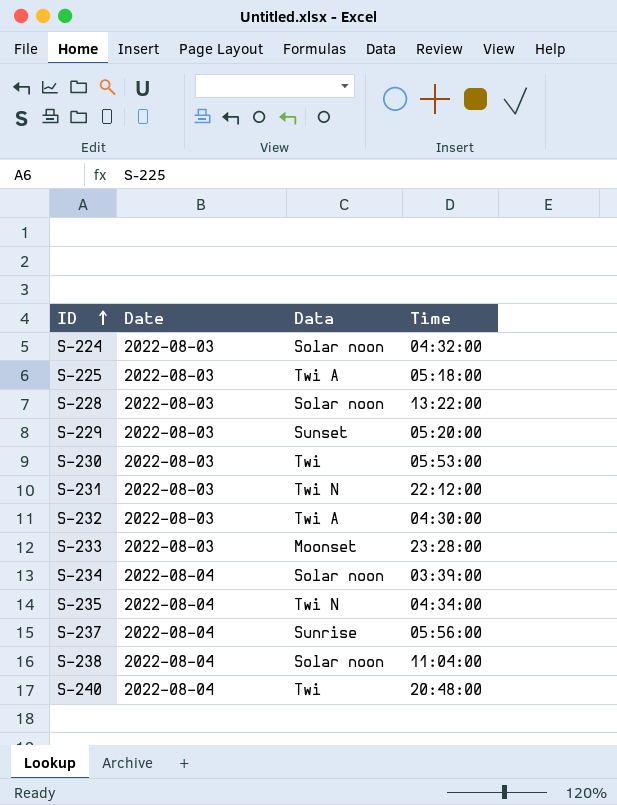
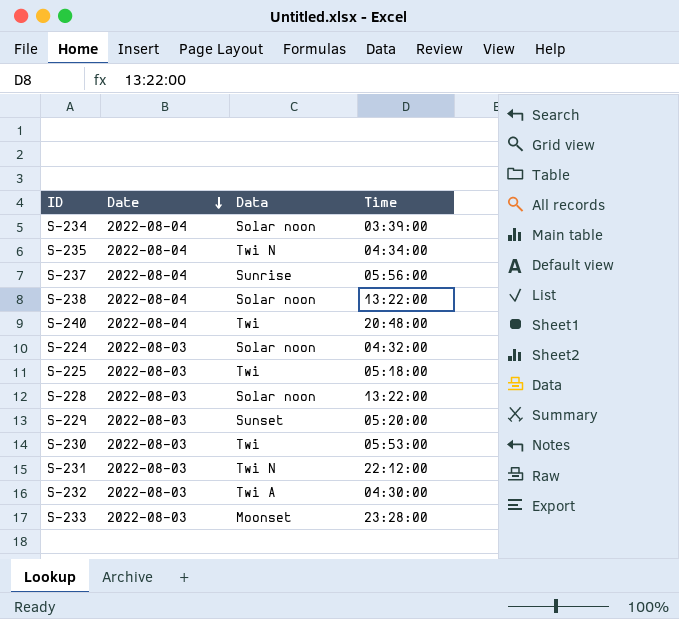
row order: ID ascending -> Date descending
S-238 | Time: 11:04:00 -> 13:22:00
S-225 | Data: Twi A -> Twi

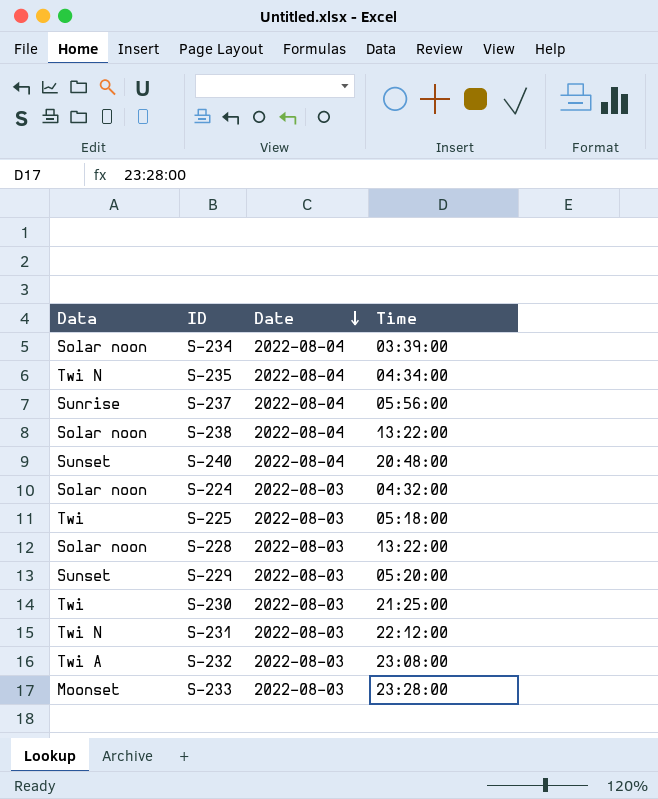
column Data | position: 3 -> 1
S-240 | Data: Twi -> Sunset
S-230 | Time: 05:53:00 -> 21:25:00
S-232 | Time: 04:30:00 -> 23:08:00

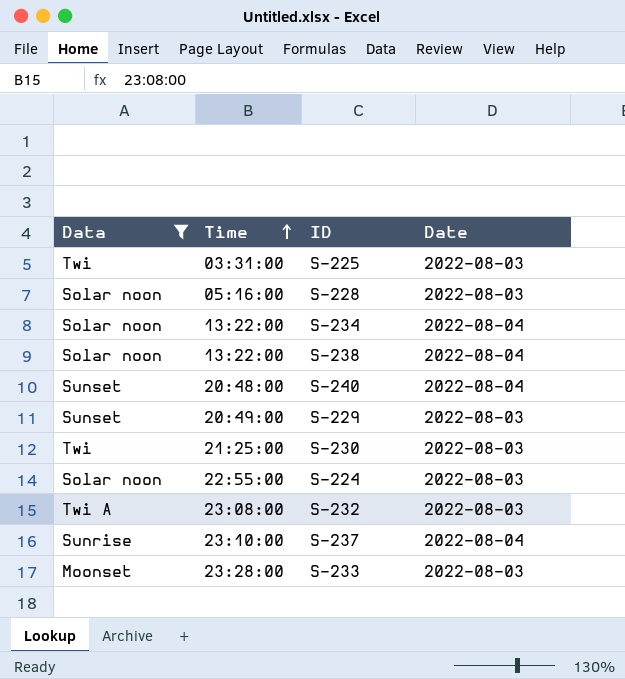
filter: none -> Data != Twi N
row order: Date descending -> Time ascending
column Time | position: 4 -> 2
S-225 | Time: 05:18:00 -> 03:31:00
S-228 | Time: 13:22:00 -> 05:16:00
S-234 | Time: 03:39:00 -> 13:22:00
S-229 | Time: 05:20:00 -> 20:49:00
S-224 | Time: 04:32:00 -> 22:55:00
S-237 | Time: 05:56:00 -> 23:10:00

